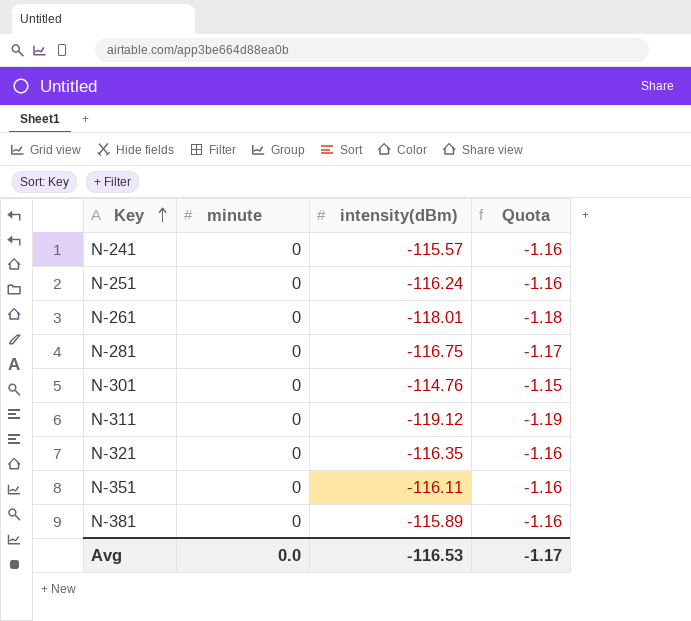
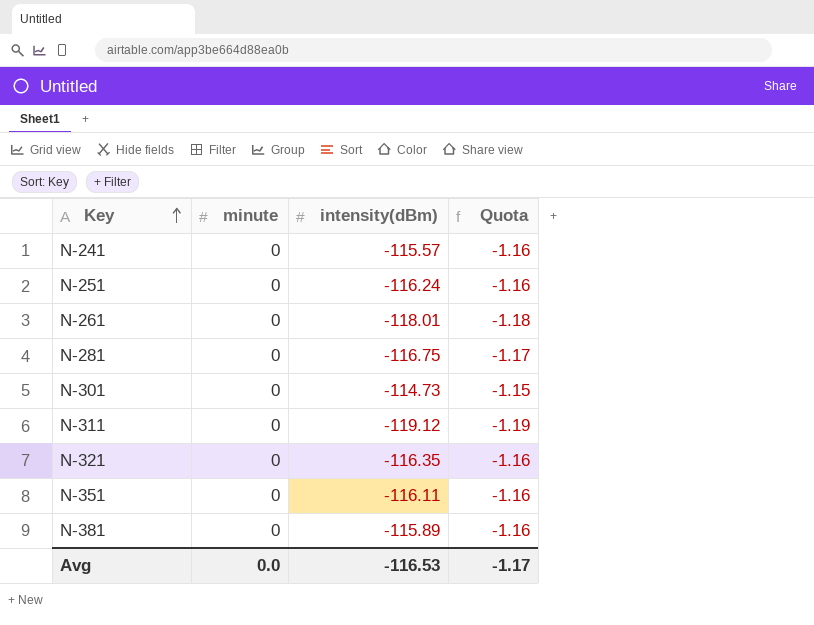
N-301 | intensity(dBm): -114.76 -> -114.73

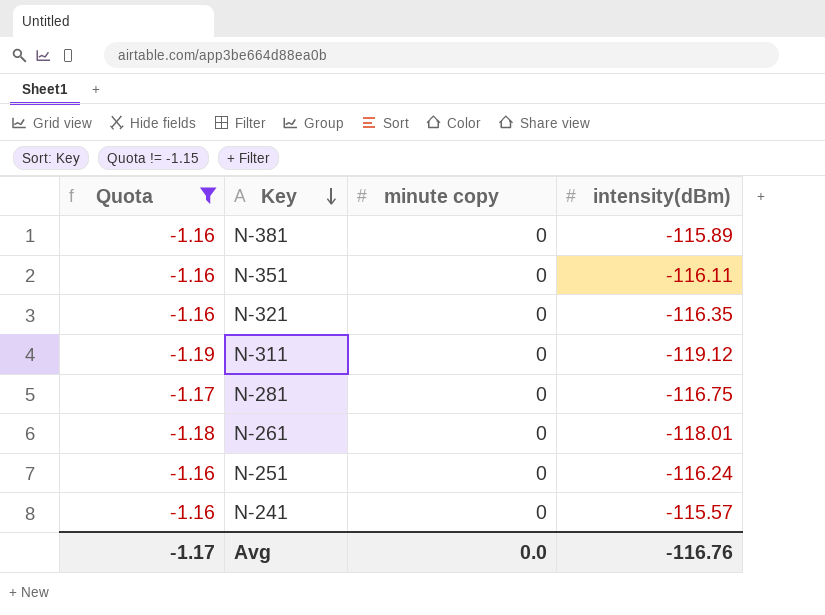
filter: none -> Quota != -1.15
row order: Key ascending -> Key descending
column Quota | position: 4 -> 1
column name: minute -> minute copy
Avg | intensity(dBm): -116.53 -> -116.76

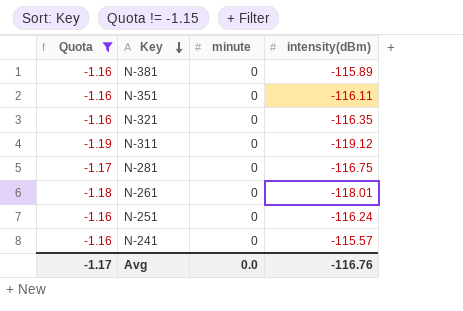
column name: minute copy -> minute

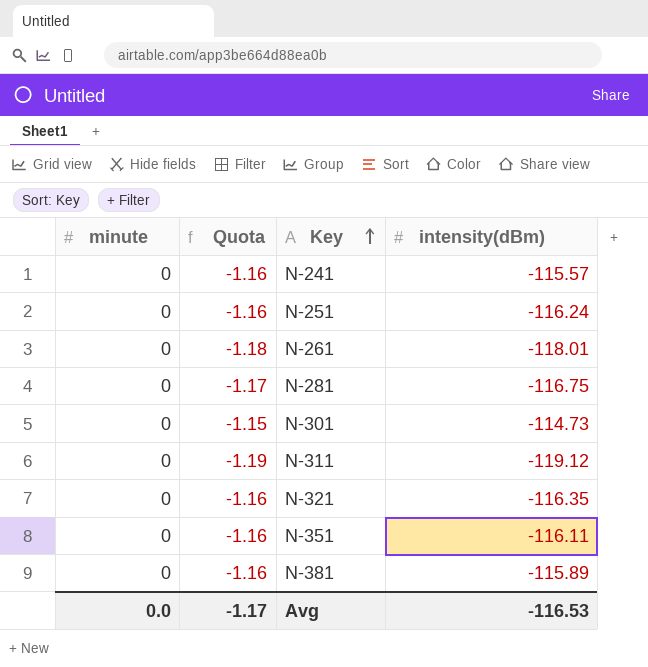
filter: Quota != -1.15 -> none
row order: Key descending -> Key ascending
column minute | position: 3 -> 1
Avg | intensity(dBm): -116.76 -> -116.53

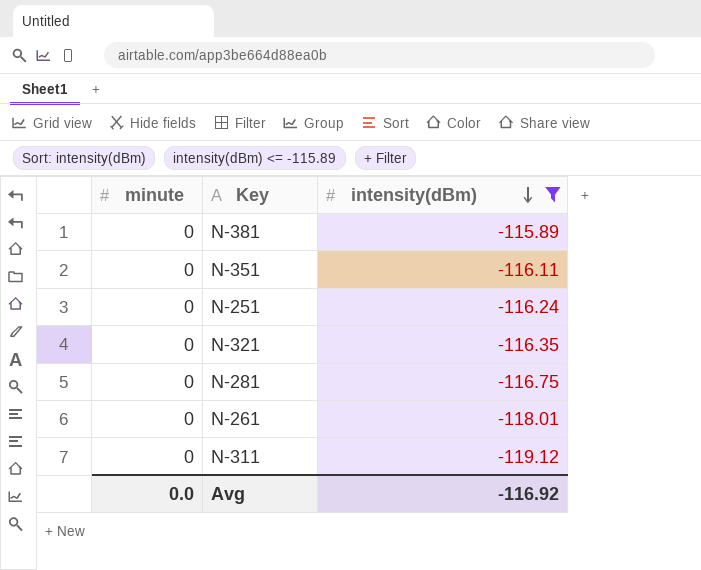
filter: none -> intensity(dBm) <= -115.89
row order: Key ascending -> intensity(dBm) descending
column Quota | formula: [intensity(dBm)] * 0.01 -> none
Avg | intensity(dBm): -116.53 -> -116.92

